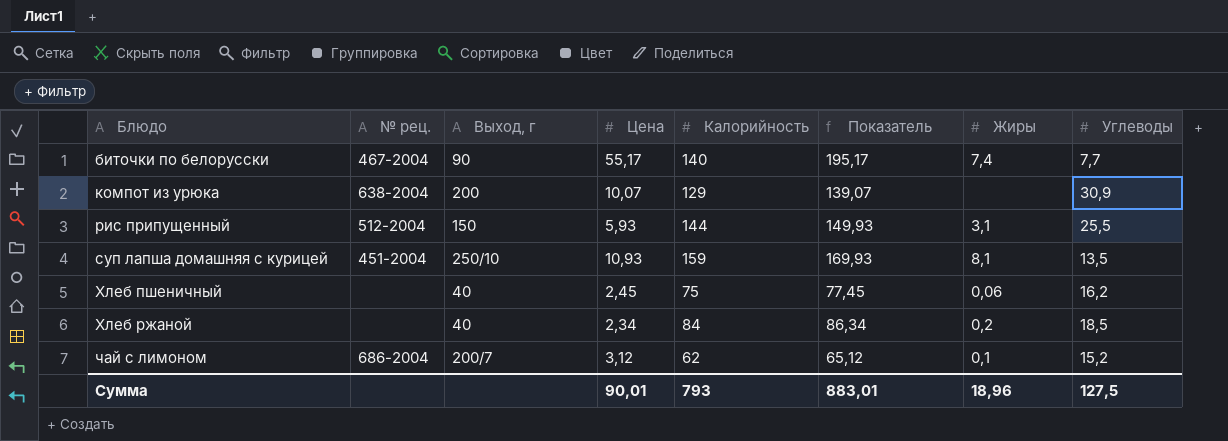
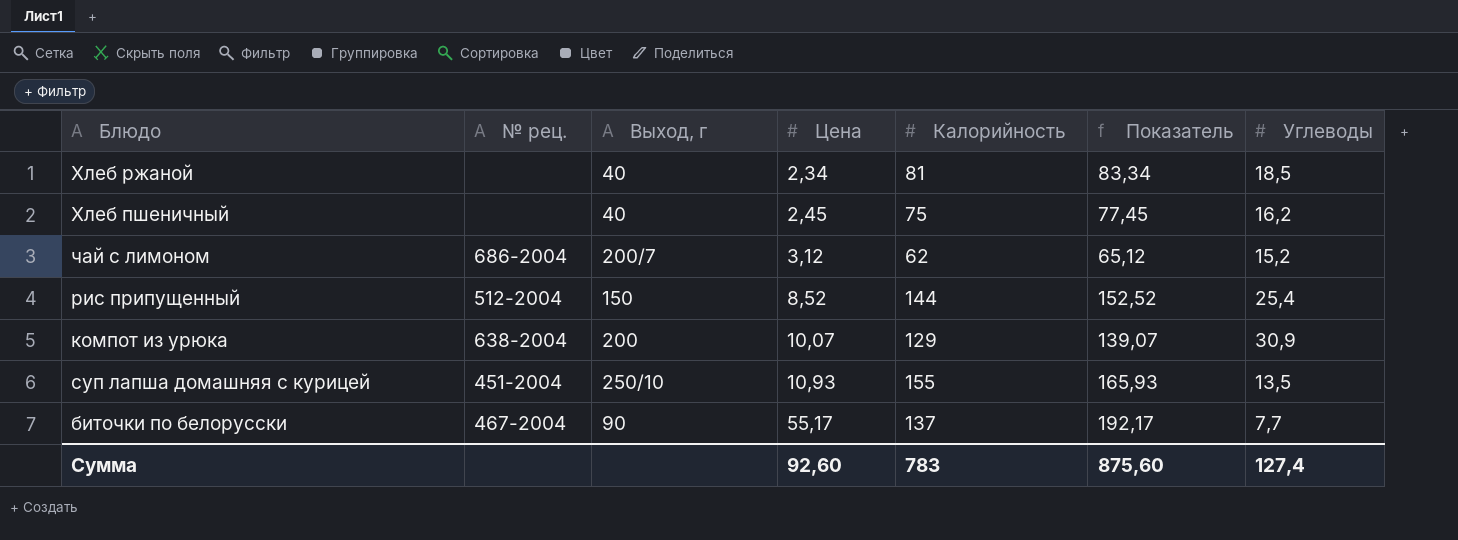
row order: Блюдо ascending -> Цена ascending
column Жиры | position: 7 -> none
Хлеб ржаной | Калорийность: 84 -> 81
Хлеб ржаной | Показатель: 86,34 -> 83,34
рис припущенный | Цена: 5,93 -> 8,52
рис припущенный | Показатель: 149,93 -> 152,52
рис припущенный | Углеводы: 25,5 -> 25,4
суп лапша домашняя с курицей | Калорийность: 159 -> 155
суп лапша домашняя с курицей | Показатель: 169,93 -> 165,93
биточки по белорусски | Калорийность: 140 -> 137
биточки по белорусски | Показатель: 195,17 -> 192,17
Сумма | Цена: 90,01 -> 92,60
Сумма | Калорийность: 793 -> 783
Сумма | Показатель: 883,01 -> 875,60
Сумма | Углеводы: 127,5 -> 127,4

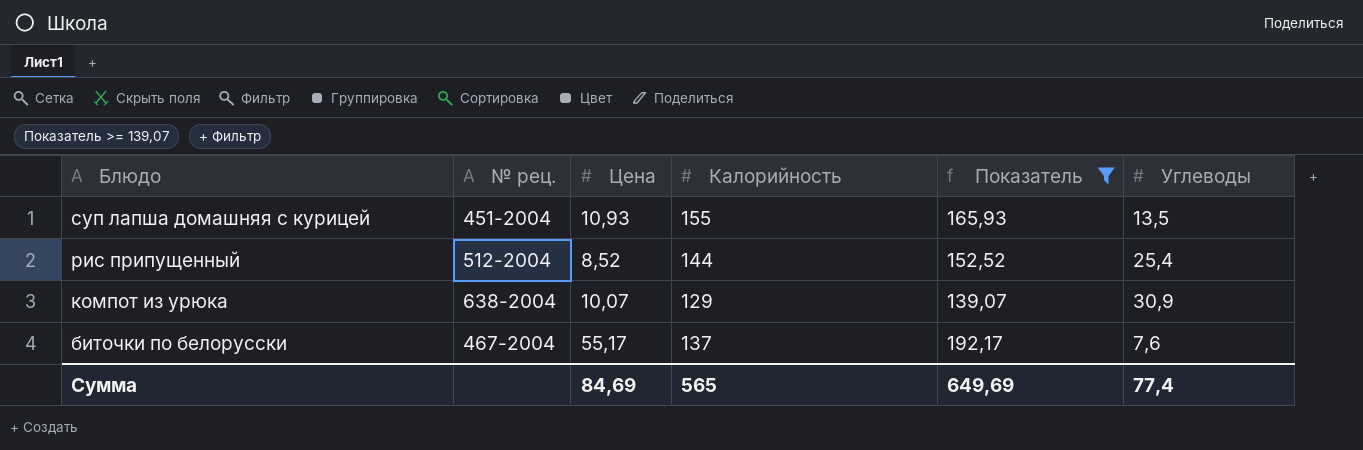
filter: none -> Показатель >= 139,07
row order: Цена ascending -> Блюдо descending
column Выход, г | position: 3 -> none
биточки по белорусски | Углеводы: 7,7 -> 7,6
Сумма | Цена: 92,60 -> 84,69
Сумма | Калорийность: 783 -> 565
Сумма | Показатель: 875,60 -> 649,69
Сумма | Углеводы: 127,4 -> 77,4

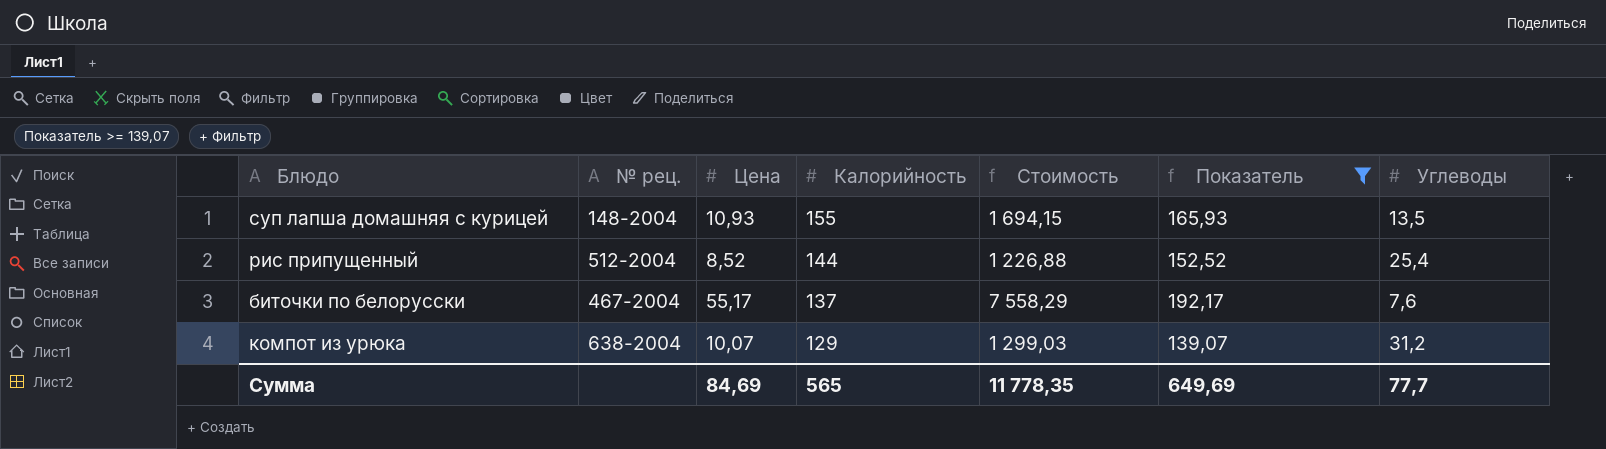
row order: Блюдо descending -> Калорийность descending
column Стоимость | formula: none -> [Цена] * [Калорийность]
суп лапша домашняя с курицей | № рец.: 451-2004 -> 148-2004
компот из урюка | Углеводы: 30,9 -> 31,2
Сумма | Углеводы: 77,4 -> 77,7

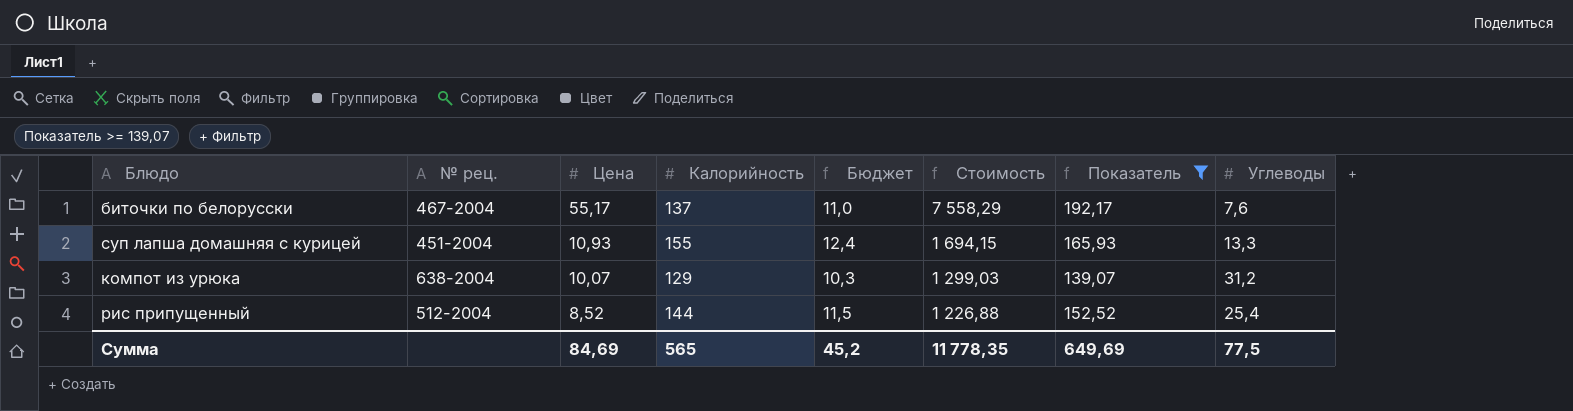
row order: Калорийность descending -> Цена descending
column Бюджет | formula: none -> [Калорийность] * 0,08
суп лапша домашняя с курицей | № рец.: 148-2004 -> 451-2004
суп лапша домашняя с курицей | Углеводы: 13,5 -> 13,3
Сумма | Углеводы: 77,7 -> 77,5

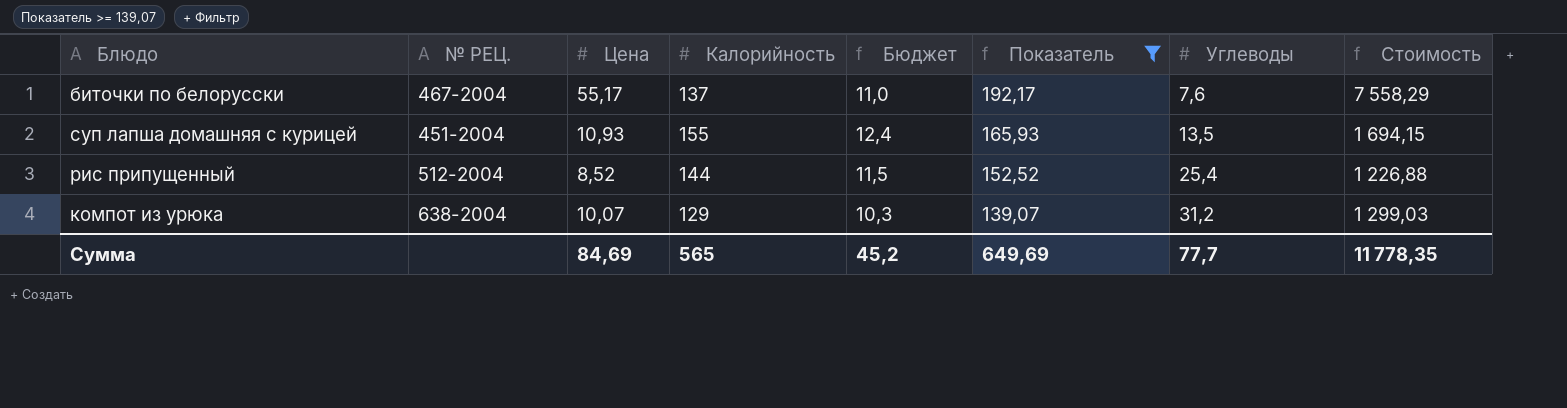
row order: Цена descending -> Показатель descending
column name: № рец. -> № РЕЦ.
column Стоимость | position: 6 -> 8
суп лапша домашняя с курицей | Углеводы: 13,3 -> 13,5
Сумма | Углеводы: 77,5 -> 77,7

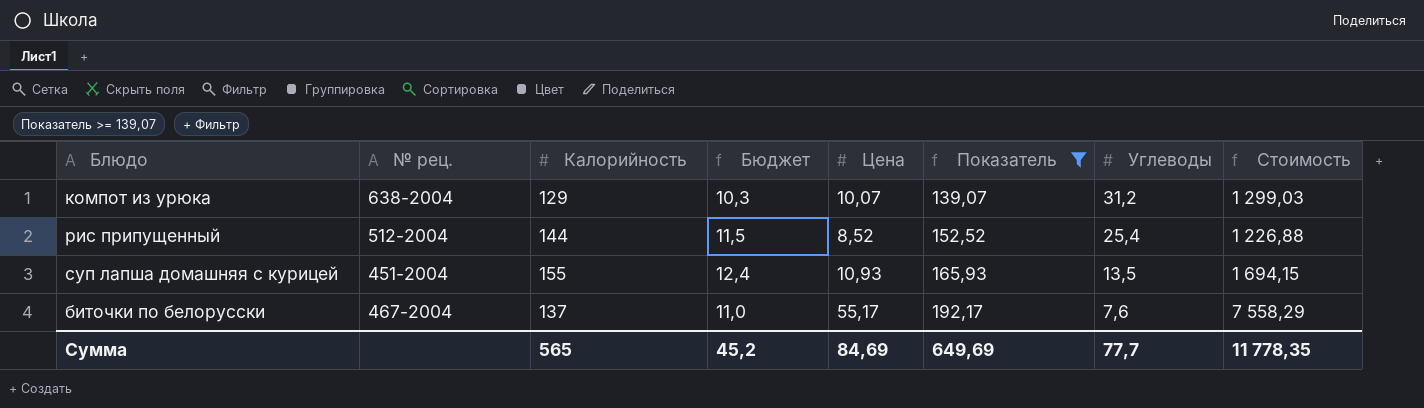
row order: Показатель descending -> Показатель ascending
column name: № РЕЦ. -> № рец.
column Цена | position: 3 -> 5

